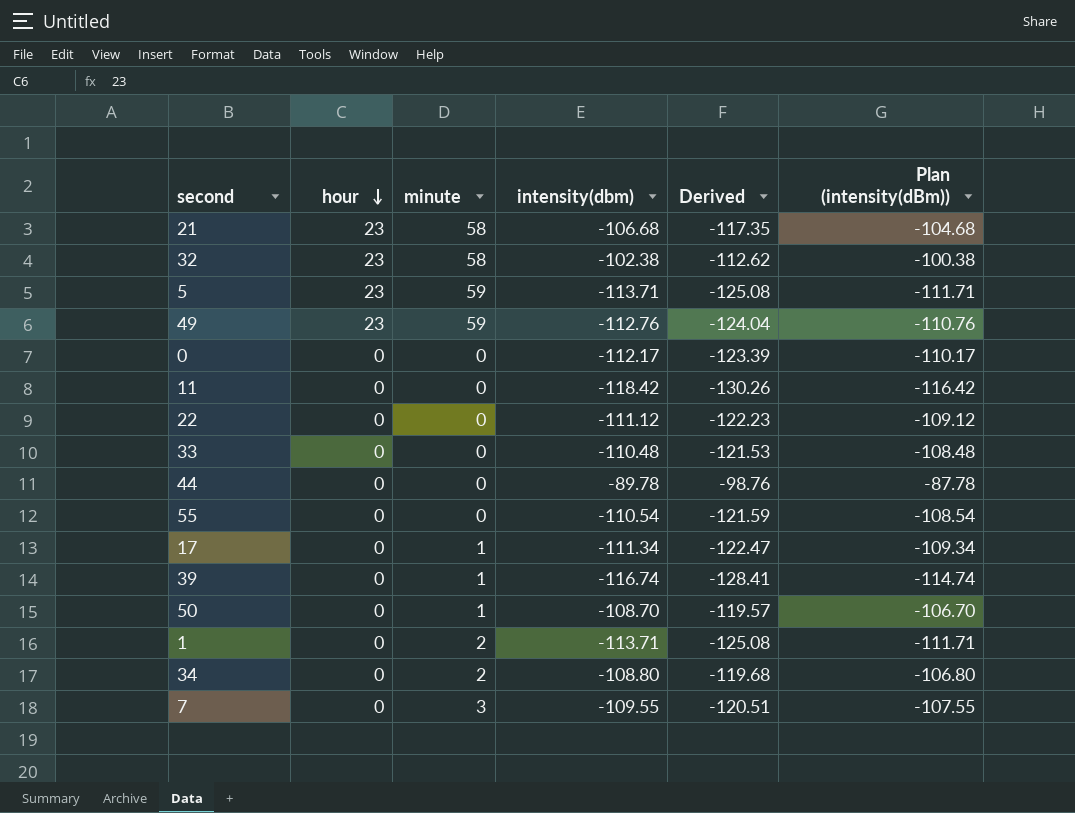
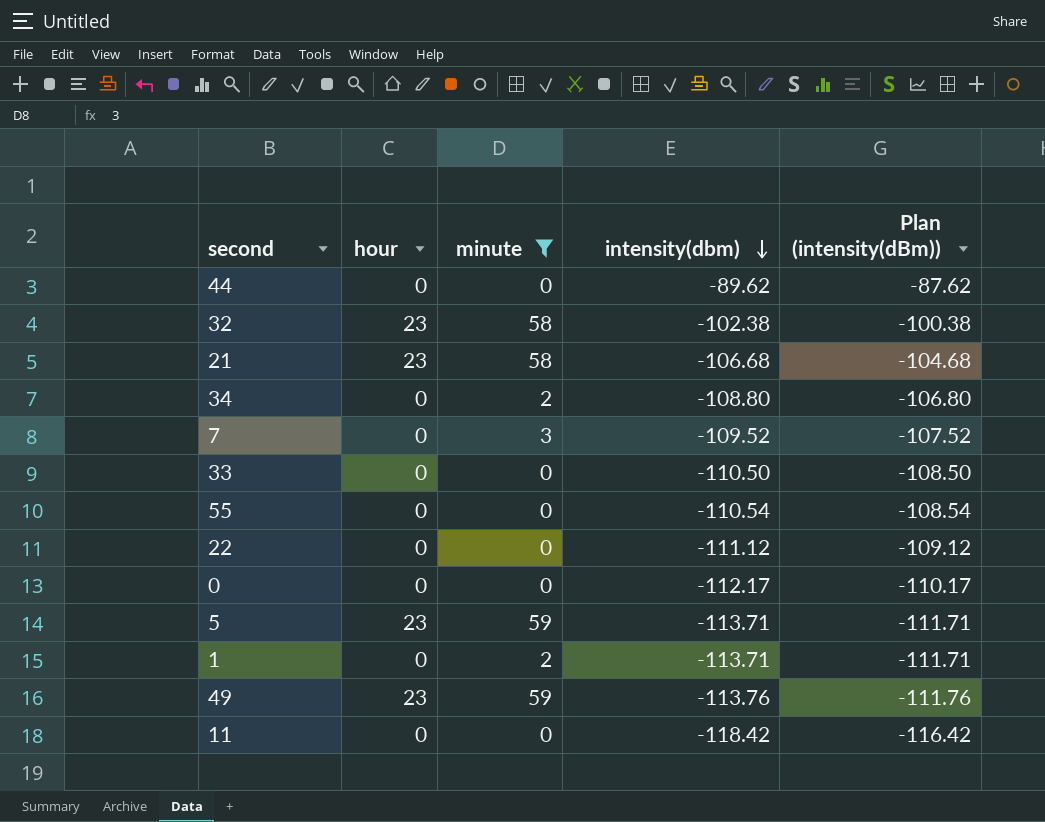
filter: none -> minute != 1
row order: hour descending -> intensity(dbm) descending
column Derived | formula: [intensity(dbm)] * 1.1 -> none
44 | intensity(dbm): -89.78 -> -89.62
44 | Plan (intensity(dBm)): -87.78 -> -87.62
7 | intensity(dbm): -109.55 -> -109.52
7 | Plan (intensity(dBm)): -107.55 -> -107.52
33 | intensity(dbm): -110.48 -> -110.50
33 | Plan (intensity(dBm)): -108.48 -> -108.50
49 | intensity(dbm): -112.76 -> -113.76
49 | Plan (intensity(dBm)): -110.76 -> -111.76

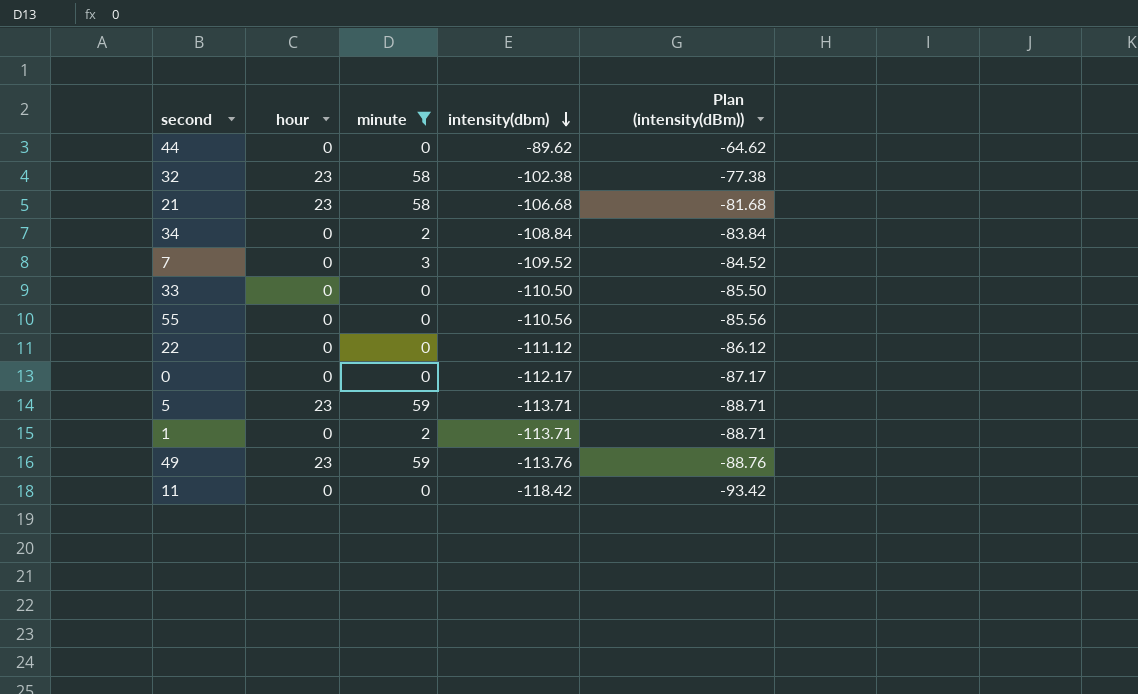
column Plan (intensity(dBm)) | formula: [intensity(dbm)] + 2 -> [intensity(dbm)] + 25
34 | intensity(dbm): -108.80 -> -108.84
55 | intensity(dbm): -110.54 -> -110.56

